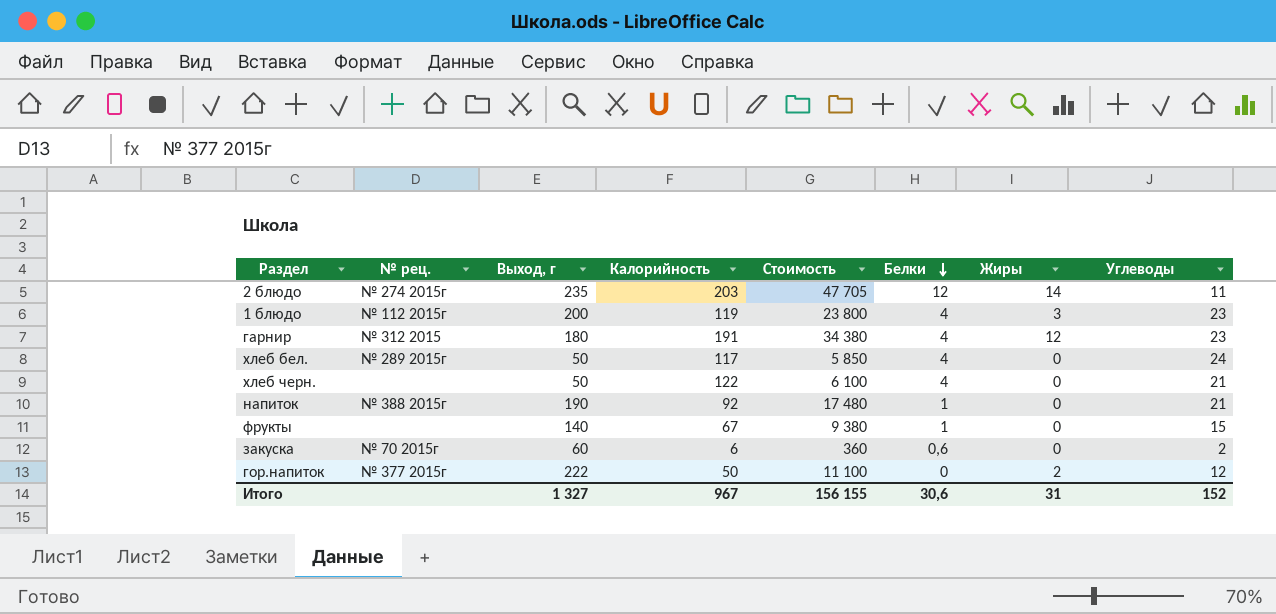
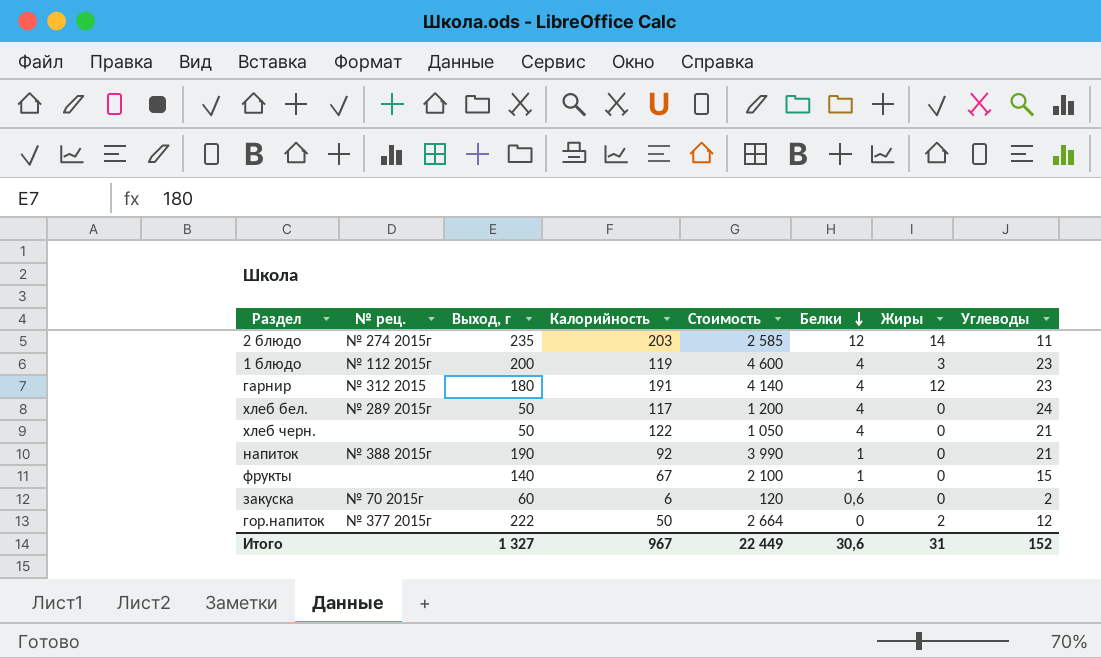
column Стоимость | formula: [Выход, г] * [Калорийность] -> [Выход, г] * [Углеводы]
Итого | Стоимость: 156 155 -> 22 449

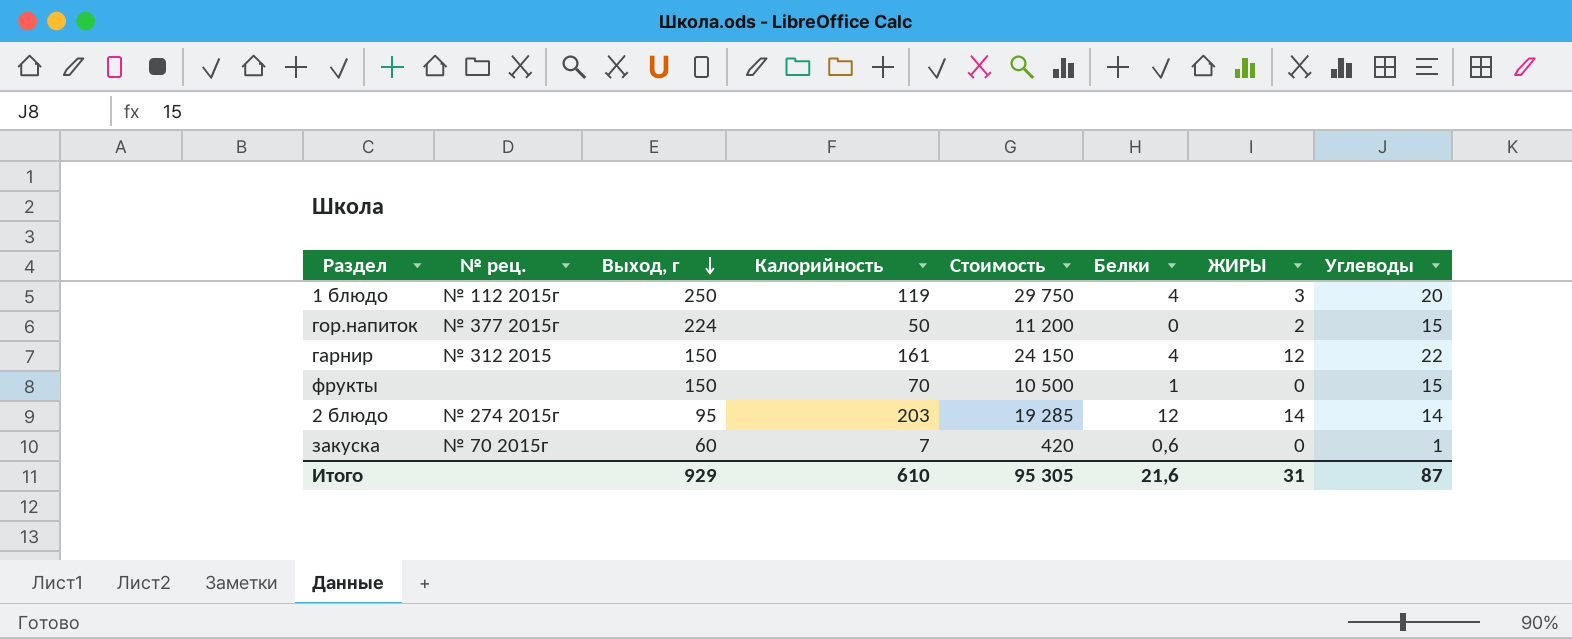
row order: Белки descending -> Выход, г descending
column Стоимость | formula: [Выход, г] * [Углеводы] -> [Выход, г] * [Калорийность]
column name: Жиры -> ЖИРЫ
row хлеб бел.: № 289 2015г | 50 | 117 | 1 200 | 4 | 0 | 24 -> none
row хлеб черн.: none | 50 | 122 | 1 050 | 4 | 0 | 21 -> none
row напиток: № 388 2015г | 190 | 92 | 3 990 | 1 | 0 | 21 -> none
1 блюдо | Выход, г: 200 -> 250
1 блюдо | Углеводы: 23 -> 20
гор.напиток | Выход, г: 222 -> 224
гор.напиток | Углеводы: 12 -> 15
гарнир | Выход, г: 180 -> 150
гарнир | Калорийность: 191 -> 161
гарнир | Углеводы: 23 -> 22
фрукты | Выход, г: 140 -> 150
фрукты | Калорийность: 67 -> 70
2 блюдо | Выход, г: 235 -> 95
2 блюдо | Углеводы: 11 -> 14
закуска | Калорийность: 6 -> 7
закуска | Углеводы: 2 -> 1
Итого | Выход, г: 1 327 -> 929
Итого | Калорийность: 967 -> 610
Итого | Стоимость: 22 449 -> 95 305
Итого | Белки: 30,6 -> 21,6
Итого | Углеводы: 152 -> 87

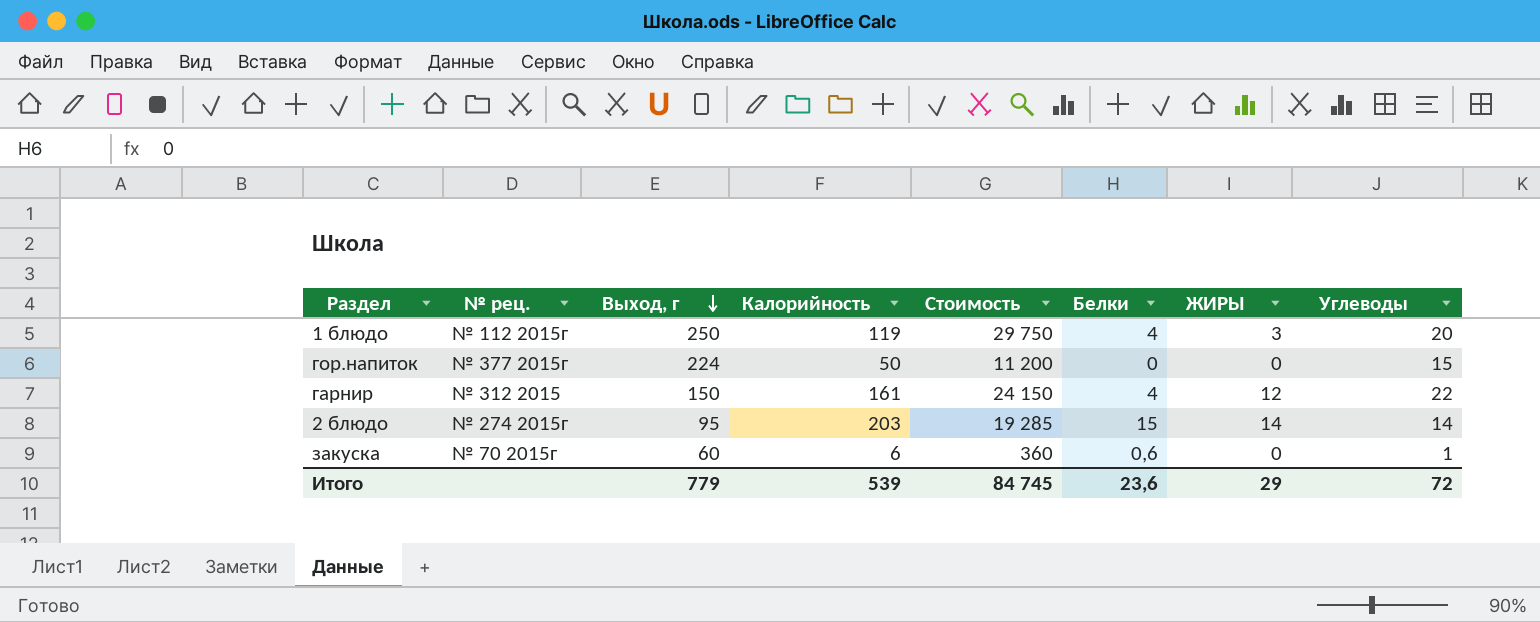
row фрукты: none | 150 | 70 | 10 500 | 1 | 0 | 15 -> none
гор.напиток | ЖИРЫ: 2 -> 0
2 блюдо | Белки: 12 -> 15
закуска | Калорийность: 7 -> 6
закуска | Стоимость: 420 -> 360
Итого | Выход, г: 929 -> 779
Итого | Калорийность: 610 -> 539
Итого | Стоимость: 95 305 -> 84 745
Итого | Белки: 21,6 -> 23,6
Итого | ЖИРЫ: 31 -> 29
Итого | Углеводы: 87 -> 72

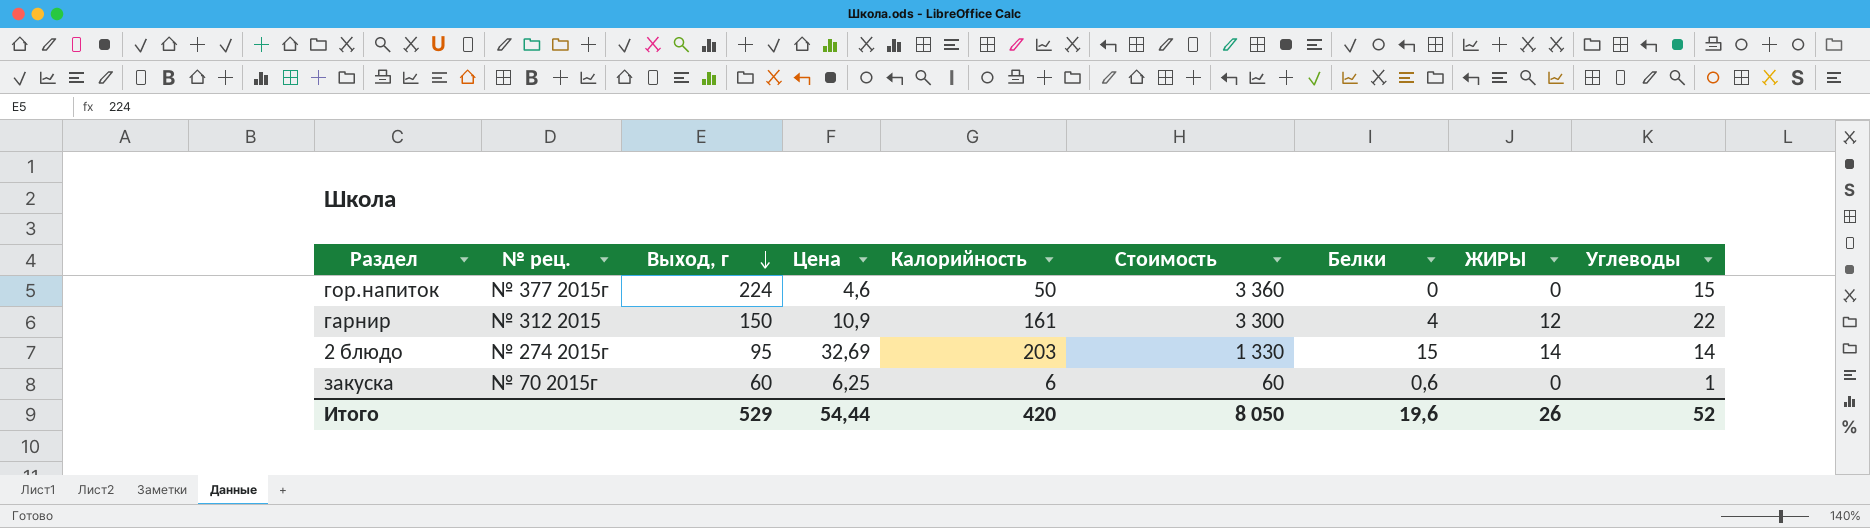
column Цена | position: none -> 4
column Стоимость | formula: [Выход, г] * [Калорийность] -> [Выход, г] * [Углеводы]
row 1 блюдо: № 112 2015г | 250 | 119 | 29 750 | 4 | 3 | 20 -> none
Итого | Выход, г: 779 -> 529
Итого | Калорийность: 539 -> 420
Итого | Стоимость: 84 745 -> 8 050
Итого | Белки: 23,6 -> 19,6
Итого | ЖИРЫ: 29 -> 26
Итого | Углеводы: 72 -> 52

